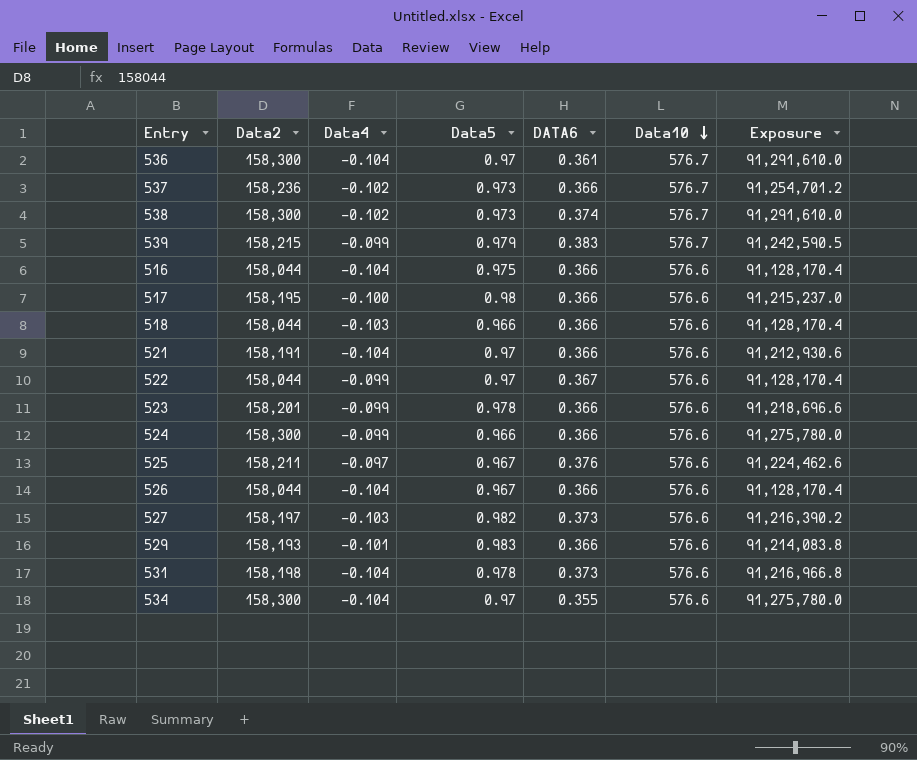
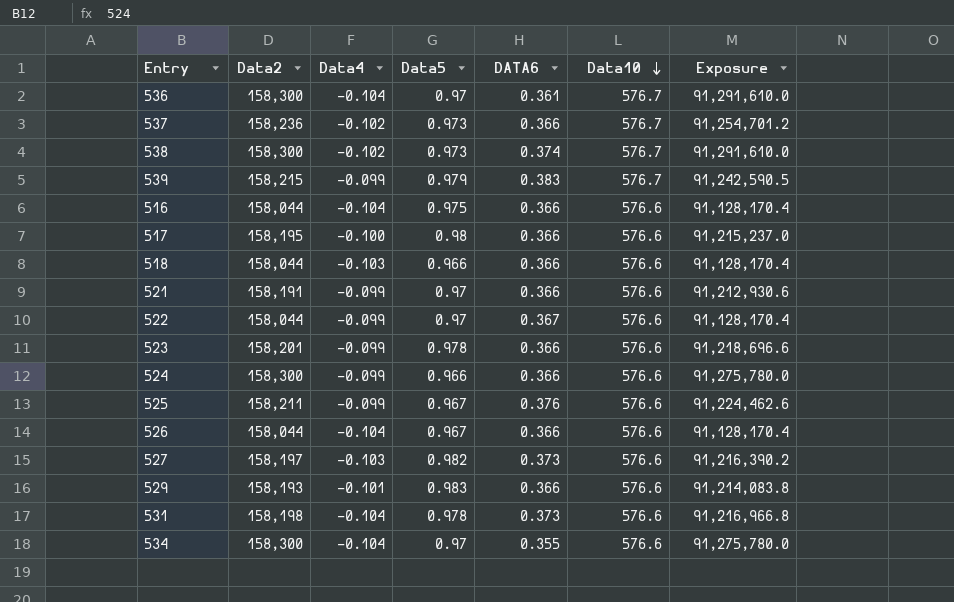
521 | Data4: -0.104 -> -0.099
525 | Data4: -0.097 -> -0.099

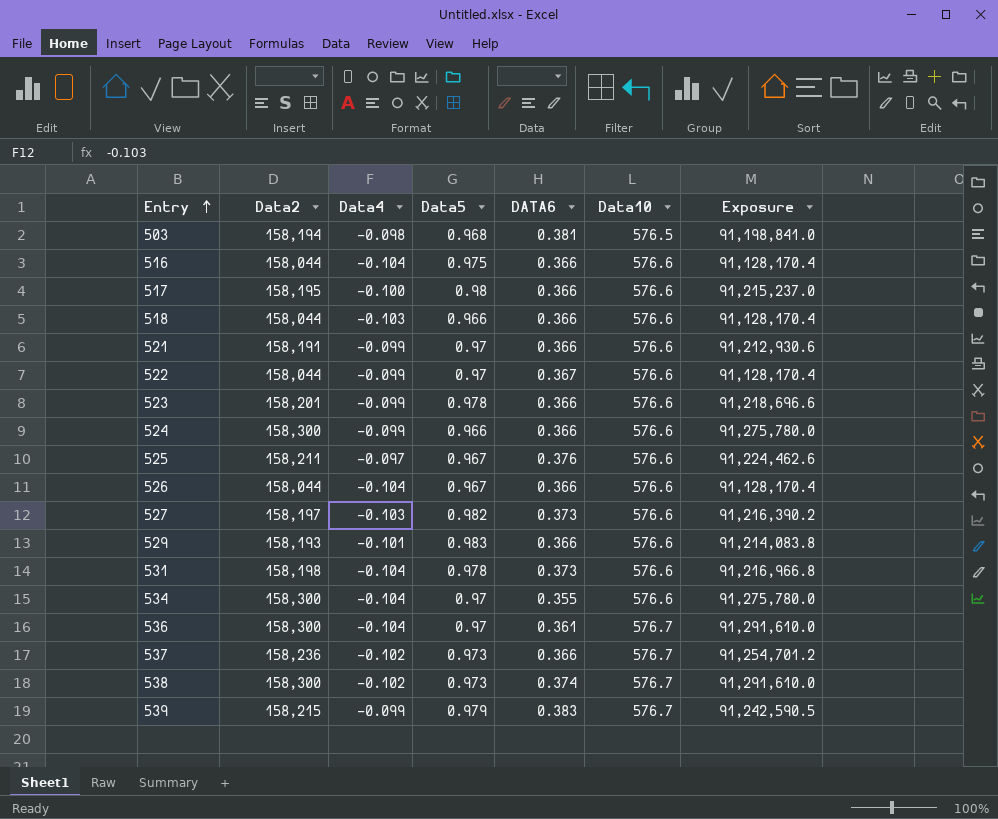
row order: Data10 descending -> Entry ascending
row 503: none -> 158,194 | -0.098 | 0.968 | 0.381 | 576.5 | 91,198,841.0
525 | Data4: -0.099 -> -0.097

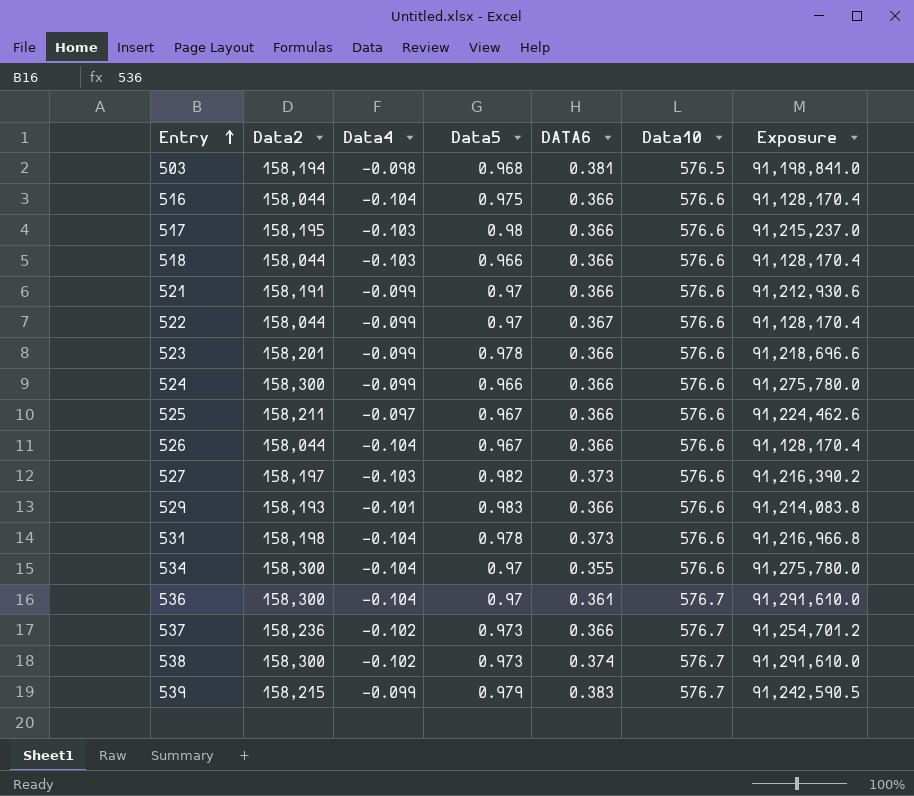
517 | Data4: -0.100 -> -0.103
525 | DATA6: 0.376 -> 0.366

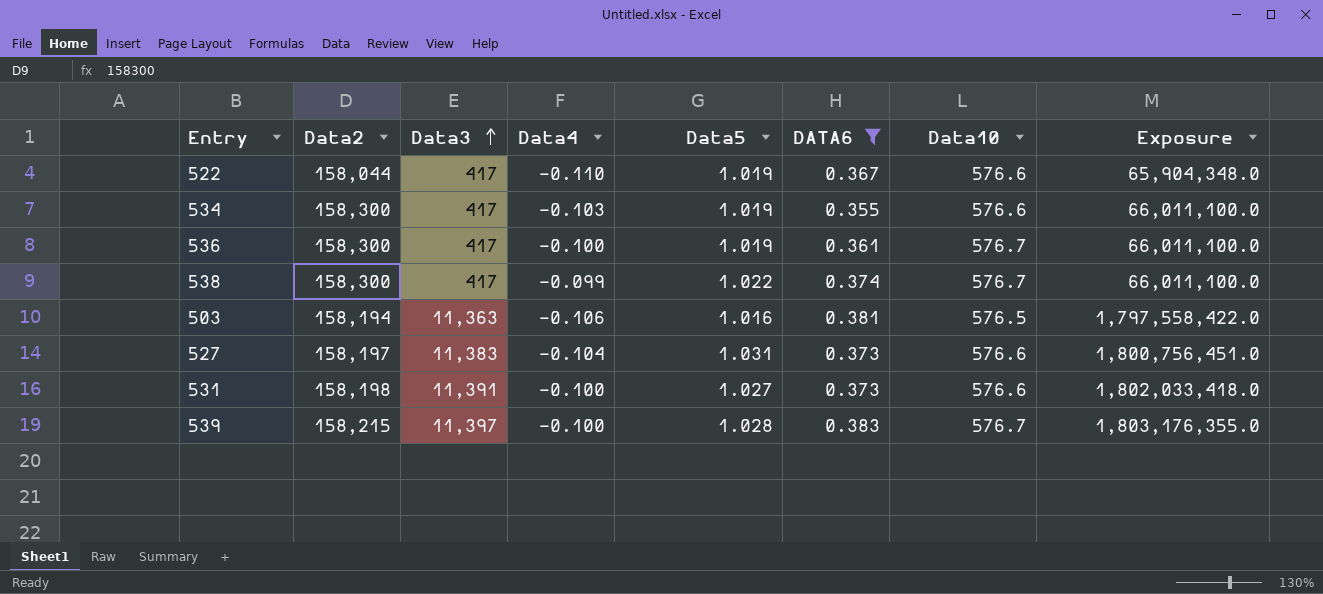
filter: none -> DATA6 != 0.366
row order: Entry ascending -> Data3 ascending
column Data3 | position: none -> 3
column Exposure | formula: [Data2] * [Data10] -> [Data2] * [Data3]
522 | Data4: -0.099 -> -0.110
522 | Data5: 0.97 -> 1.019
534 | Data4: -0.104 -> -0.103
534 | Data5: 0.97 -> 1.019
536 | Data4: -0.104 -> -0.100
536 | Data5: 0.97 -> 1.019
538 | Data4: -0.102 -> -0.099
538 | Data5: 0.973 -> 1.022
503 | Data4: -0.098 -> -0.106
503 | Data5: 0.968 -> 1.016
527 | Data4: -0.103 -> -0.104
527 | Data5: 0.982 -> 1.031
531 | Data4: -0.104 -> -0.100
531 | Data5: 0.978 -> 1.027
539 | Data4: -0.099 -> -0.100
539 | Data5: 0.979 -> 1.028

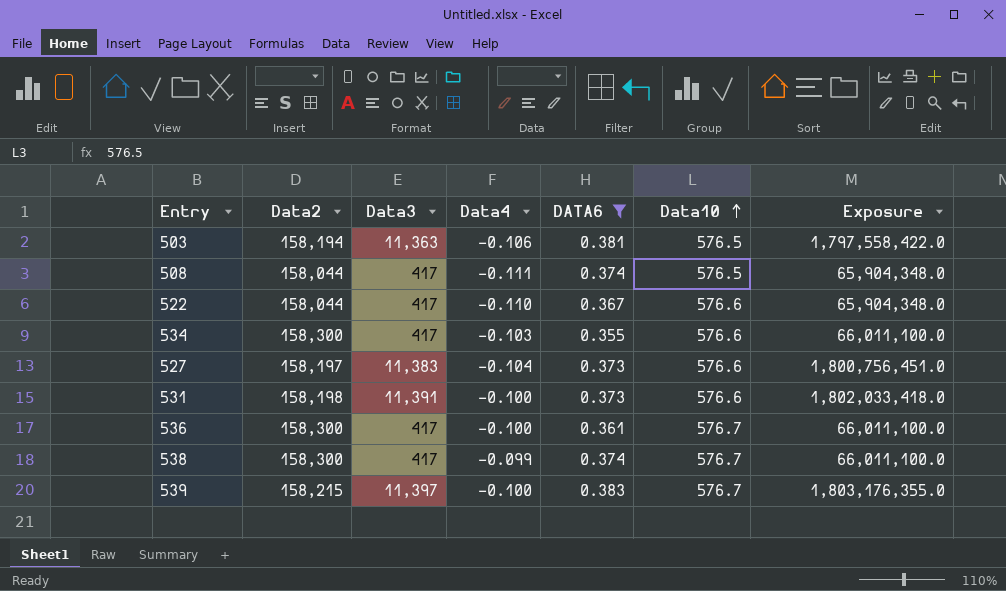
row order: Data3 ascending -> Data10 ascending
column Data5 | position: 5 -> none
row 508: none -> 158,044 | 417 | -0.111 | 0.374 | 576.5 | 65,904,348.0

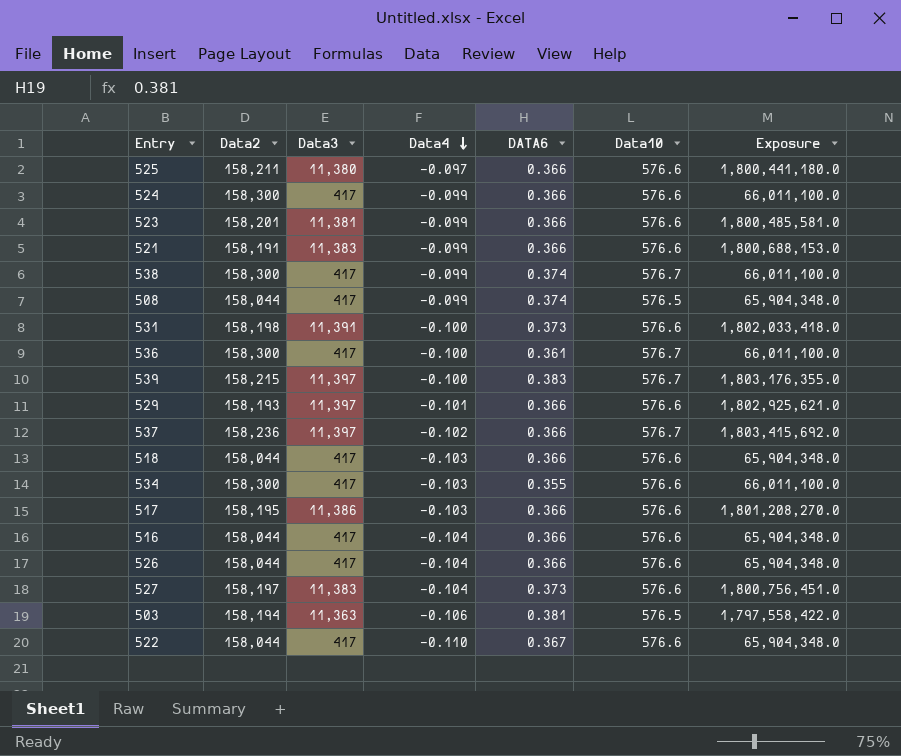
filter: DATA6 != 0.366 -> none
row order: Data10 ascending -> Data4 descending
508 | Data4: -0.111 -> -0.099

